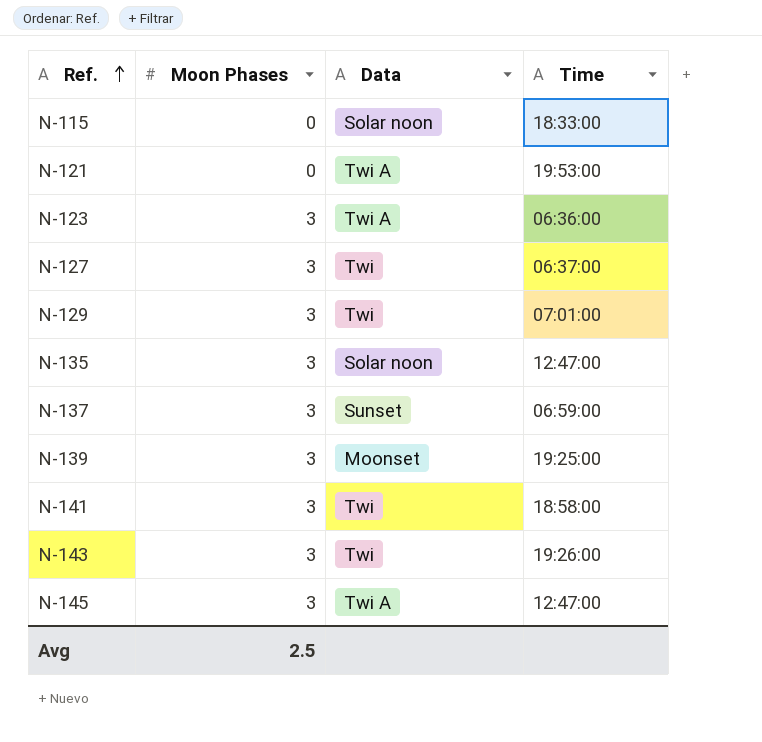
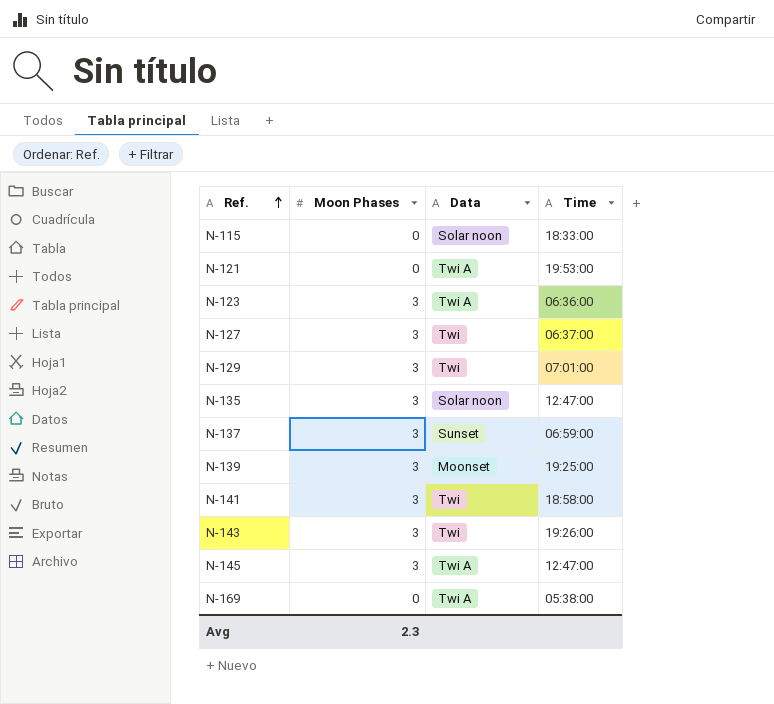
row N-169: none -> 0 | Twi A | 05:38:00
Avg | Moon Phases: 2.5 -> 2.3

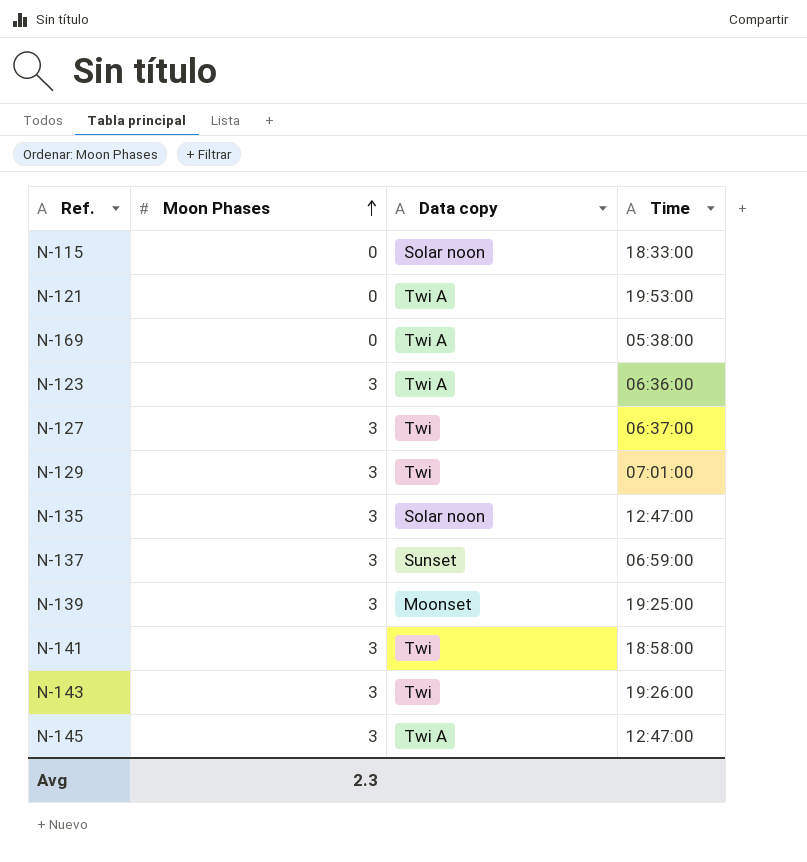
row order: Ref. ascending -> Moon Phases ascending
column name: Data -> Data copy

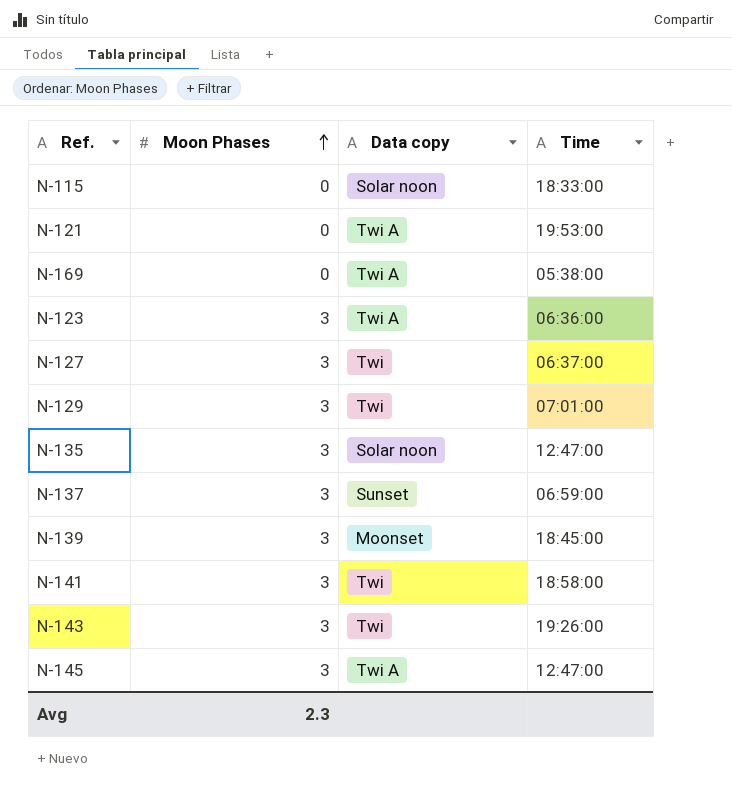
N-139 | Time: 19:25:00 -> 18:45:00

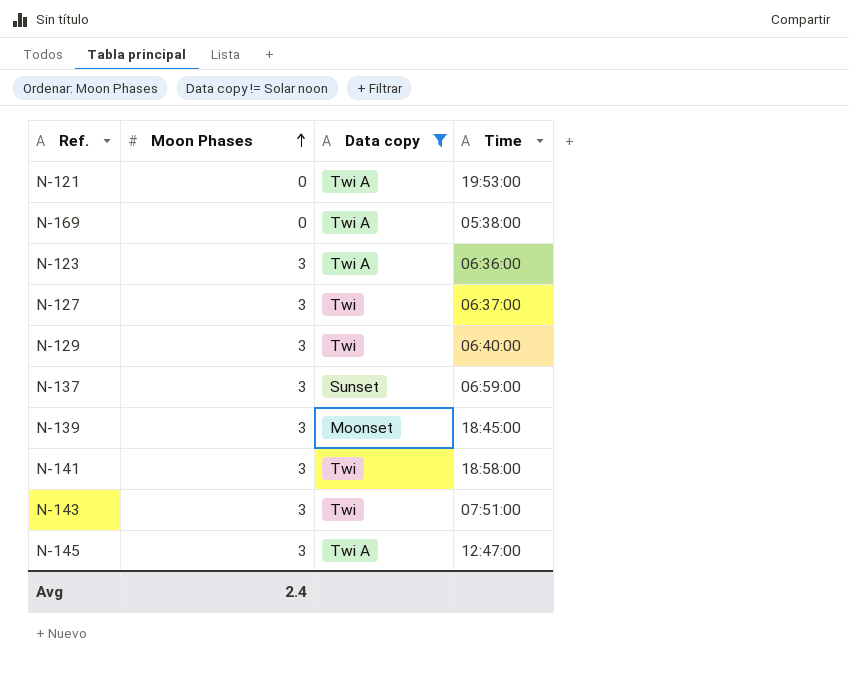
filter: none -> Data copy != Solar noon
N-129 | Time: 07:01:00 -> 06:40:00
N-143 | Time: 19:26:00 -> 07:51:00
Avg | Moon Phases: 2.3 -> 2.4

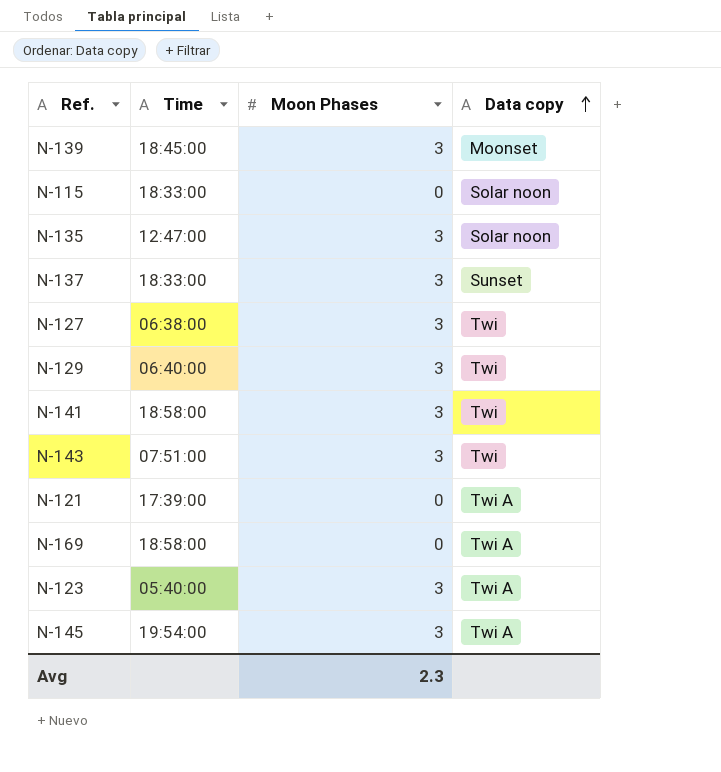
filter: Data copy != Solar noon -> none
row order: Moon Phases ascending -> Data copy ascending
column Time | position: 4 -> 2
N-137 | Time: 06:59:00 -> 18:33:00
N-127 | Time: 06:37:00 -> 06:38:00
N-121 | Time: 19:53:00 -> 17:39:00
N-169 | Time: 05:38:00 -> 18:58:00
N-123 | Time: 06:36:00 -> 05:40:00
N-145 | Time: 12:47:00 -> 19:54:00
Avg | Moon Phases: 2.4 -> 2.3

